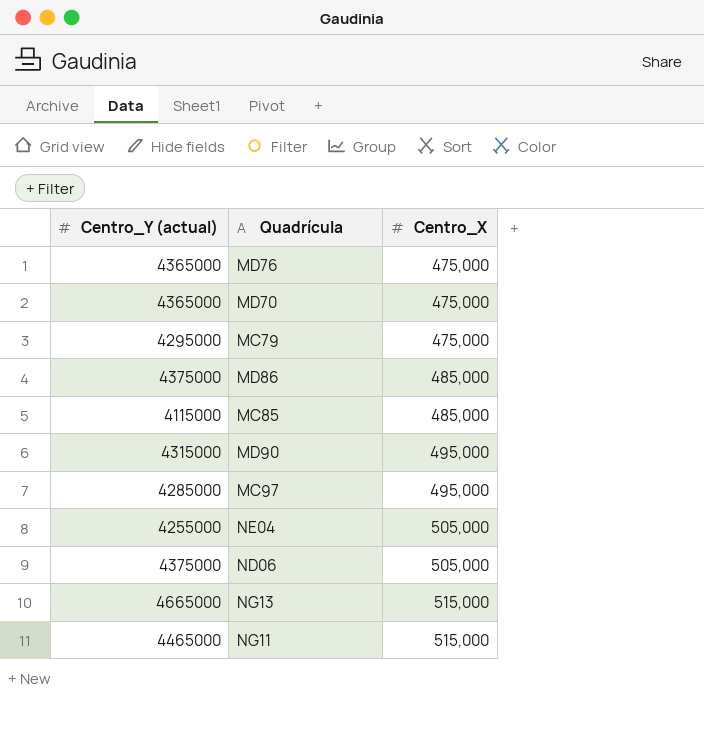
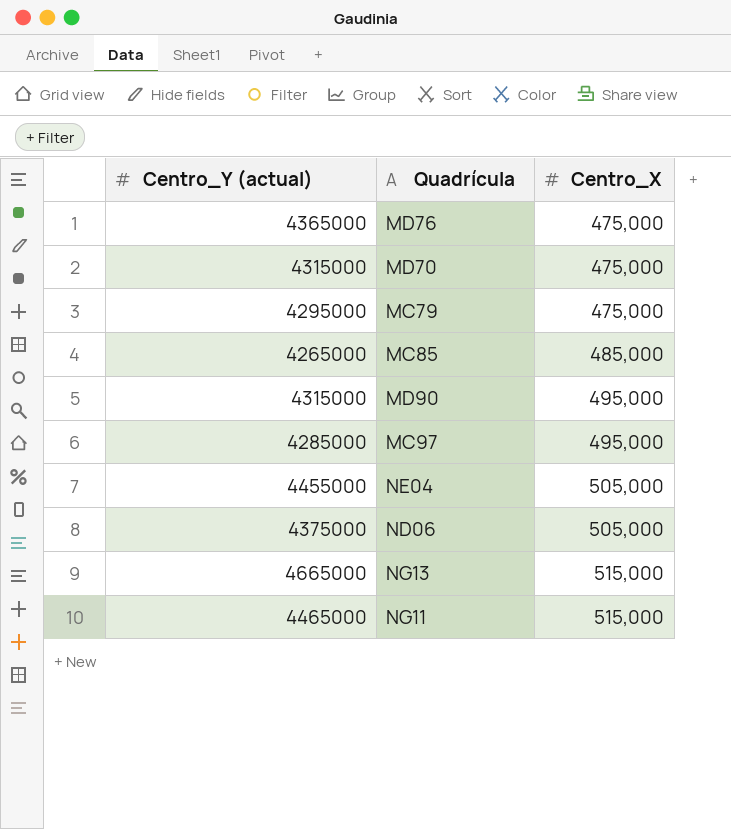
row MD86: 4375000 | 485,000 -> none
MD70 | Centro_Y (actual): 4365000 -> 4315000
MC85 | Centro_Y (actual): 4115000 -> 4265000
NE04 | Centro_Y (actual): 4255000 -> 4455000

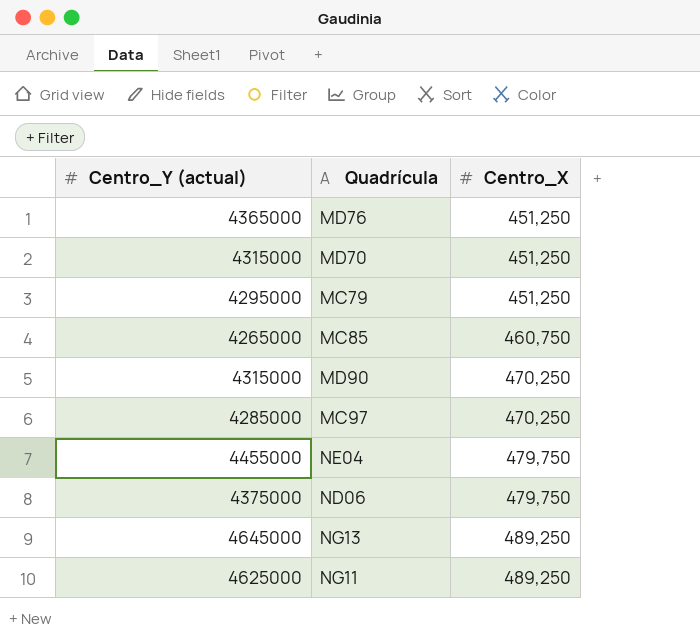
MD76 | Centro_X: 475,000 -> 451,250
MD70 | Centro_X: 475,000 -> 451,250
MC79 | Centro_X: 475,000 -> 451,250
MC85 | Centro_X: 485,000 -> 460,750
MD90 | Centro_X: 495,000 -> 470,250
MC97 | Centro_X: 495,000 -> 470,250
NE04 | Centro_X: 505,000 -> 479,750
ND06 | Centro_X: 505,000 -> 479,750
NG13 | Centro_Y (actual): 4665000 -> 4645000
NG13 | Centro_X: 515,000 -> 489,250
NG11 | Centro_Y (actual): 4465000 -> 4625000
NG11 | Centro_X: 515,000 -> 489,250

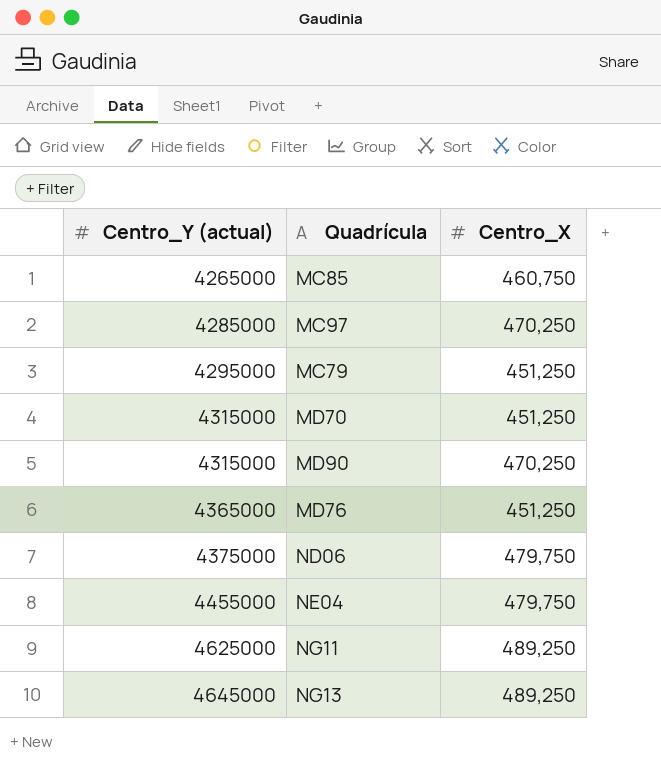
row order: Centro_X ascending -> Centro_Y (actual) ascending

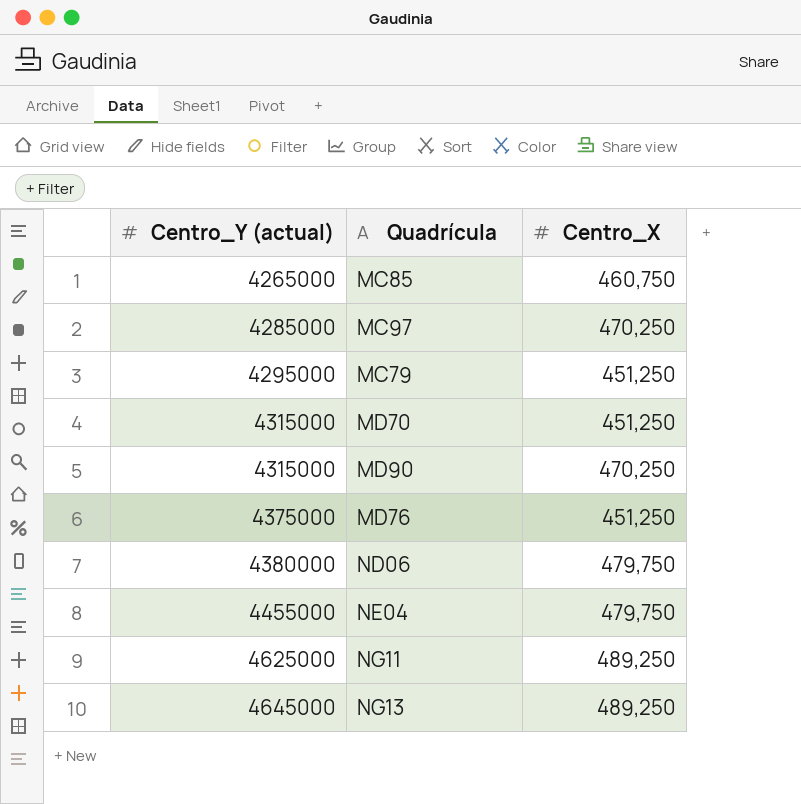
MD76 | Centro_Y (actual): 4365000 -> 4375000
ND06 | Centro_Y (actual): 4375000 -> 4380000

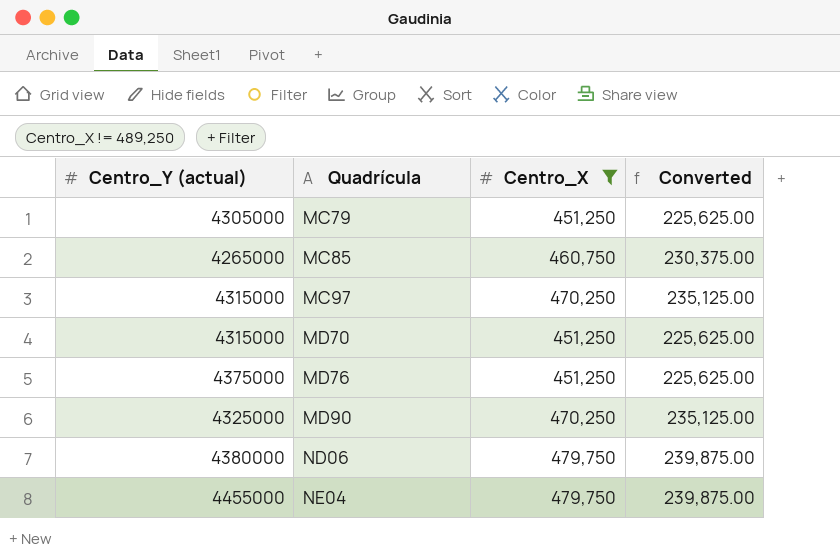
filter: none -> Centro_X != 489,250
row order: Centro_Y (actual) ascending -> Quadrícula ascending
column Converted | formula: none -> [Centro_X] * 0.5
MC79 | Centro_Y (actual): 4295000 -> 4305000
MC97 | Centro_Y (actual): 4285000 -> 4315000
MD90 | Centro_Y (actual): 4315000 -> 4325000

